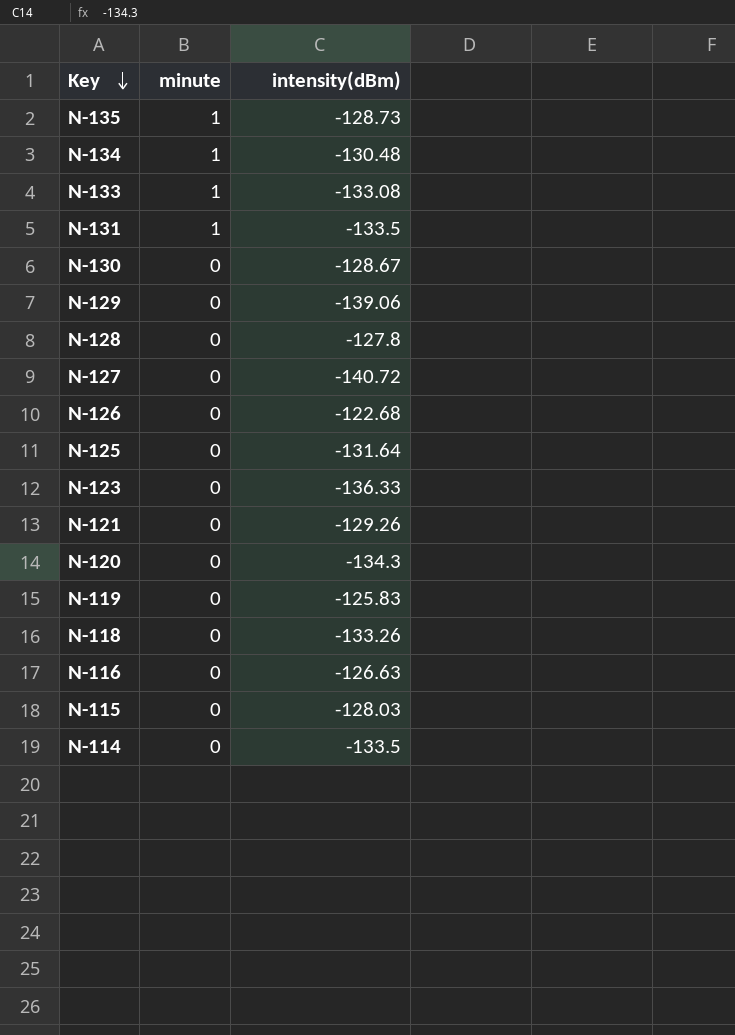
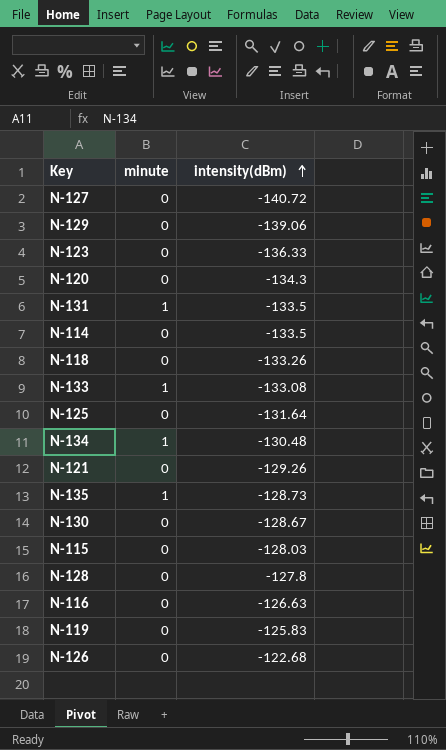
row order: Key descending -> intensity(dBm) ascending

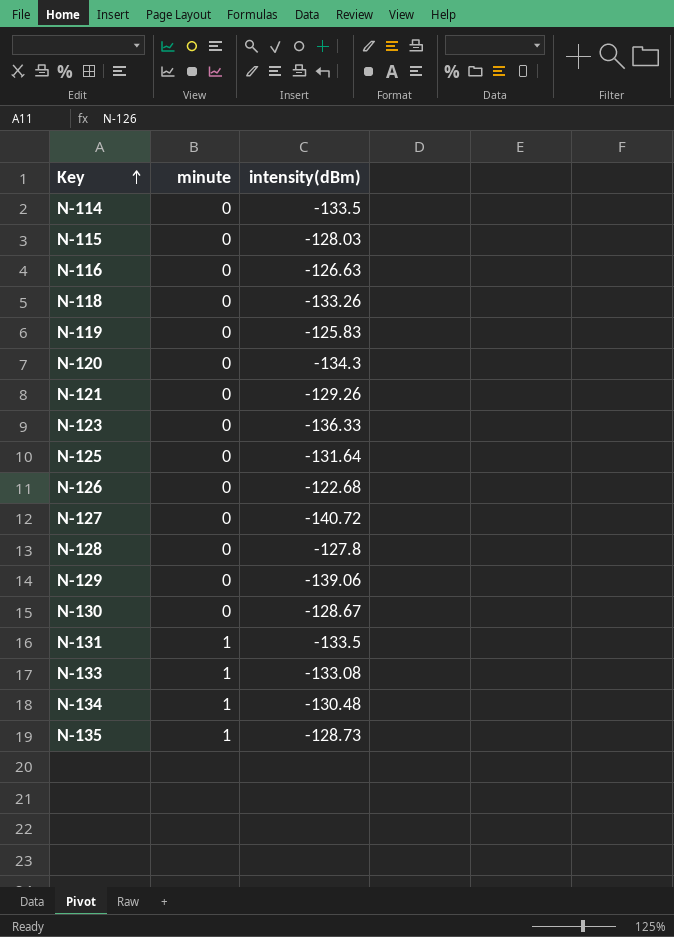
row order: intensity(dBm) ascending -> Key ascending

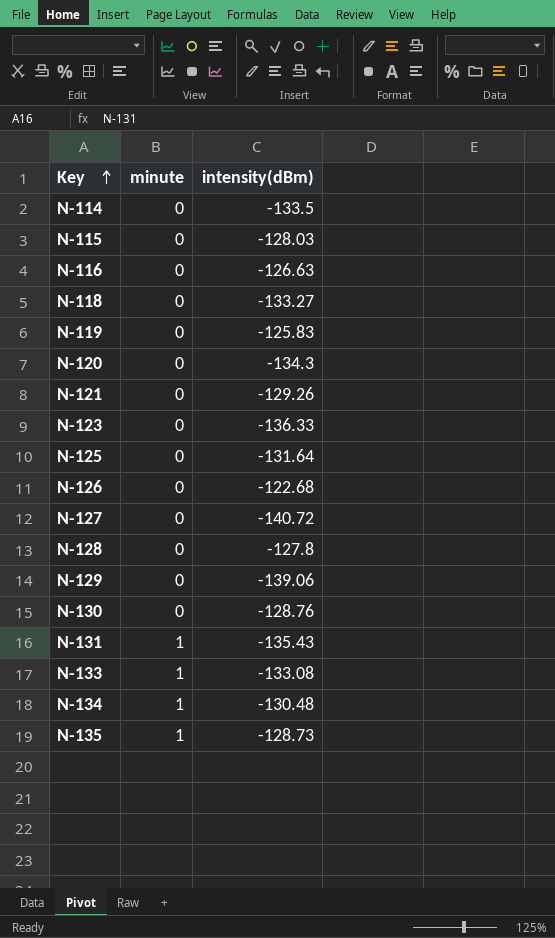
N-118 | intensity(dBm): -133.26 -> -133.27
N-130 | intensity(dBm): -128.67 -> -128.76
N-131 | intensity(dBm): -133.5 -> -135.43

